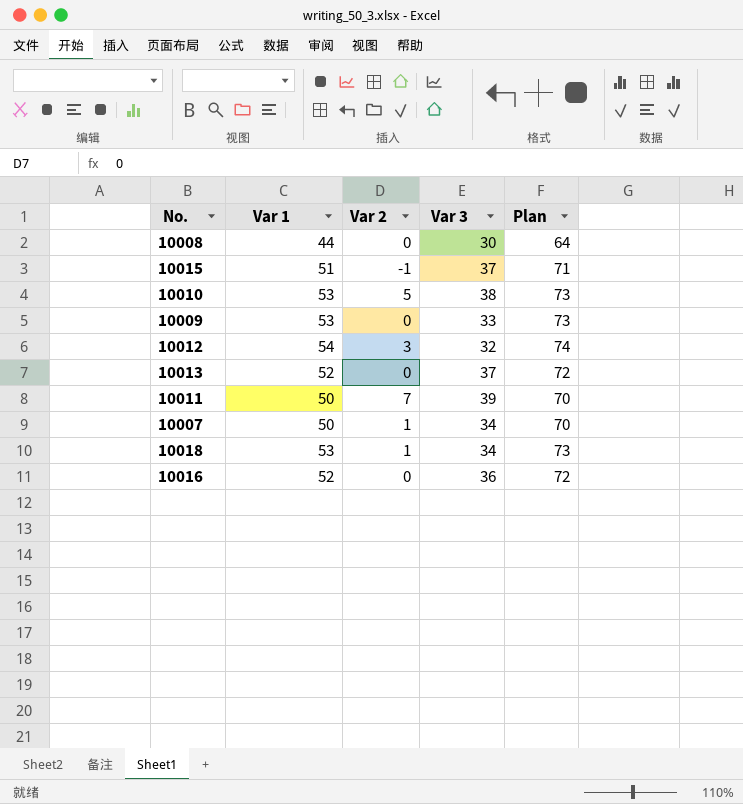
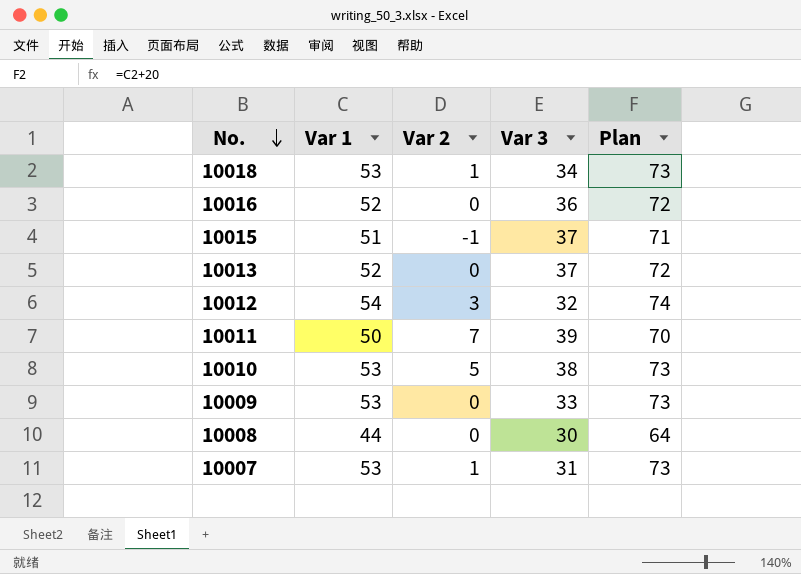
row order: none -> No. descending
10007 | Var 1: 50 -> 53
10007 | Var 3: 34 -> 31
10007 | Plan: 70 -> 73

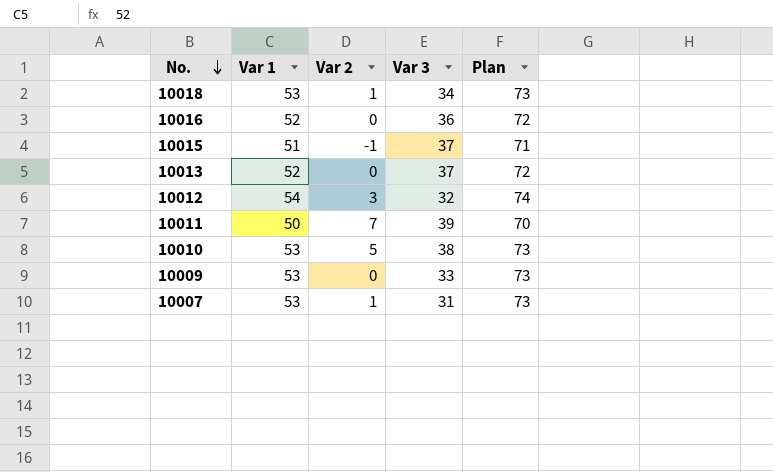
row 10008: 44 | 0 | 30 | 64 -> none

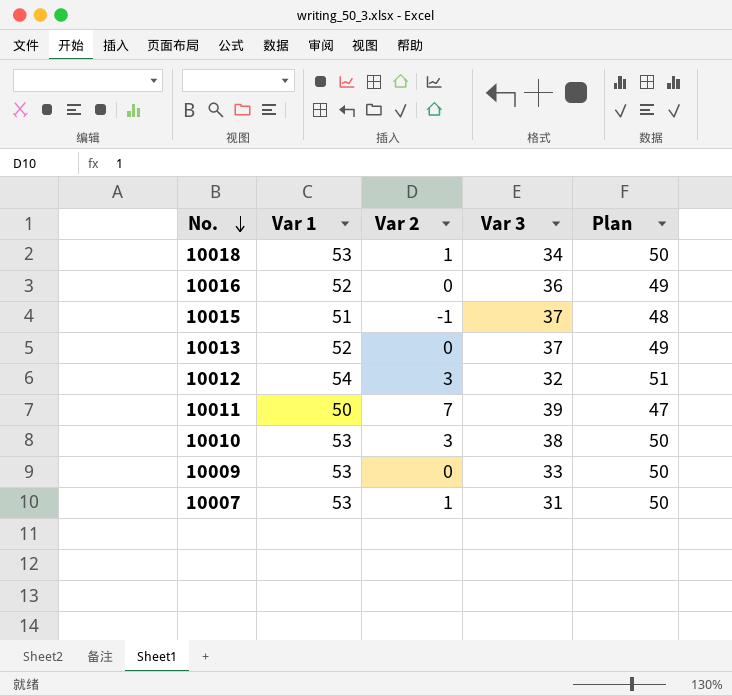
column Plan | formula: [Var 1] + 20 -> [Var 1] - 3
10010 | Var 2: 5 -> 3

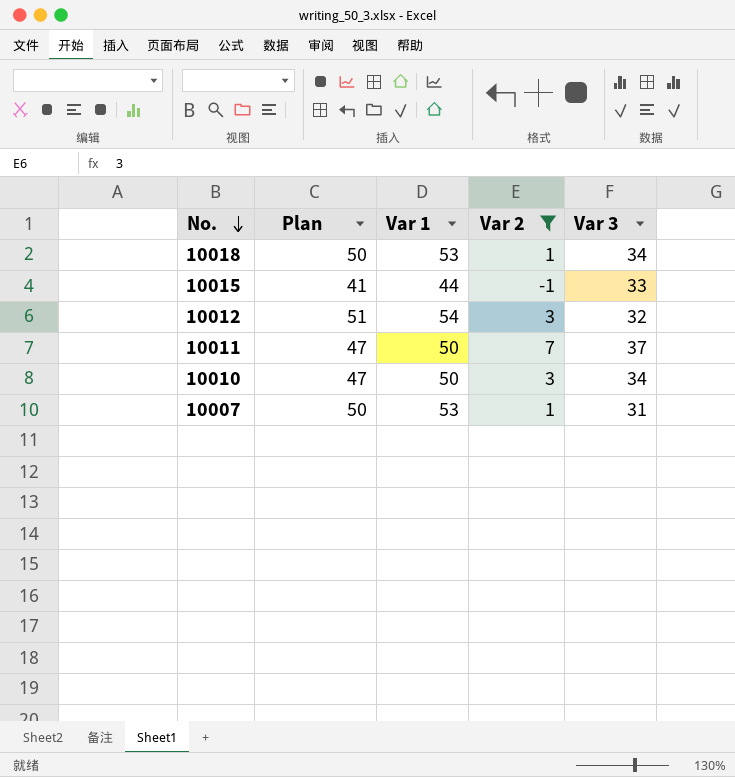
filter: none -> Var 2 != 0
column Plan | position: 5 -> 2
10015 | Plan: 48 -> 41
10015 | Var 1: 51 -> 44
10015 | Var 3: 37 -> 33
10011 | Var 3: 39 -> 37
10010 | Plan: 50 -> 47
10010 | Var 1: 53 -> 50
10010 | Var 3: 38 -> 34

